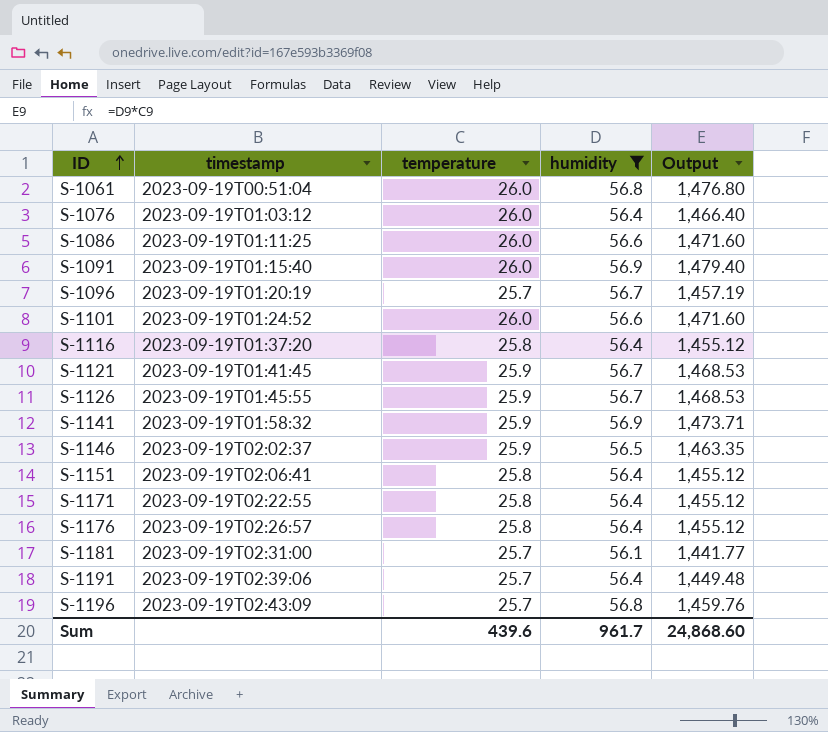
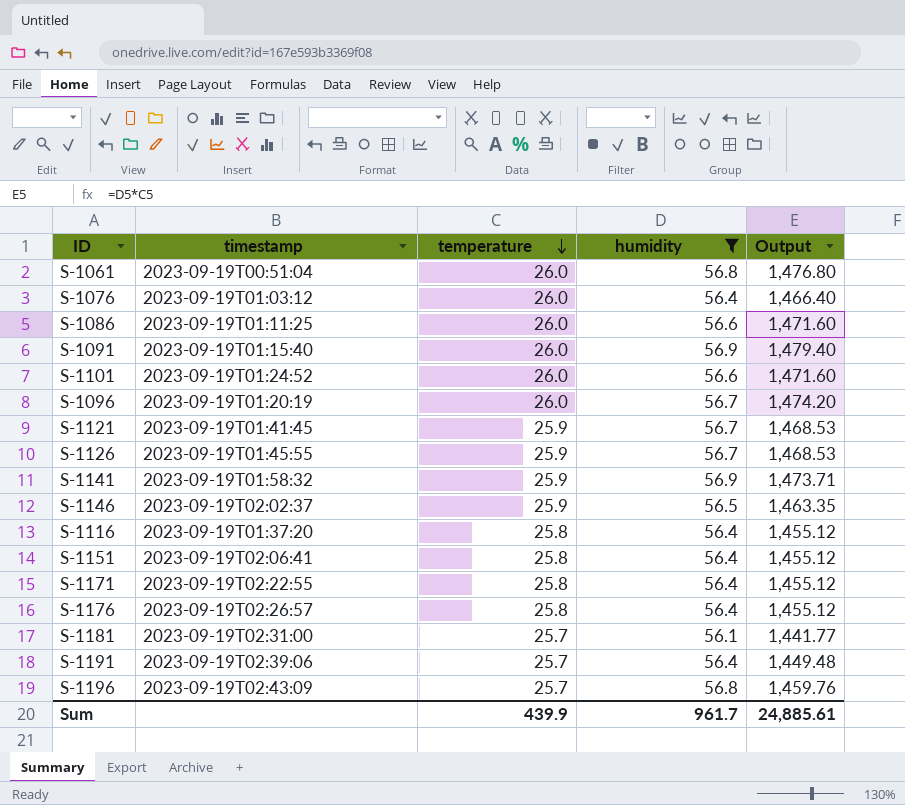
row order: ID ascending -> temperature descending
S-1096 | temperature: 25.7 -> 26.0
S-1096 | Output: 1,457.19 -> 1,474.20
Sum | temperature: 439.6 -> 439.9
Sum | Output: 24,868.60 -> 24,885.61

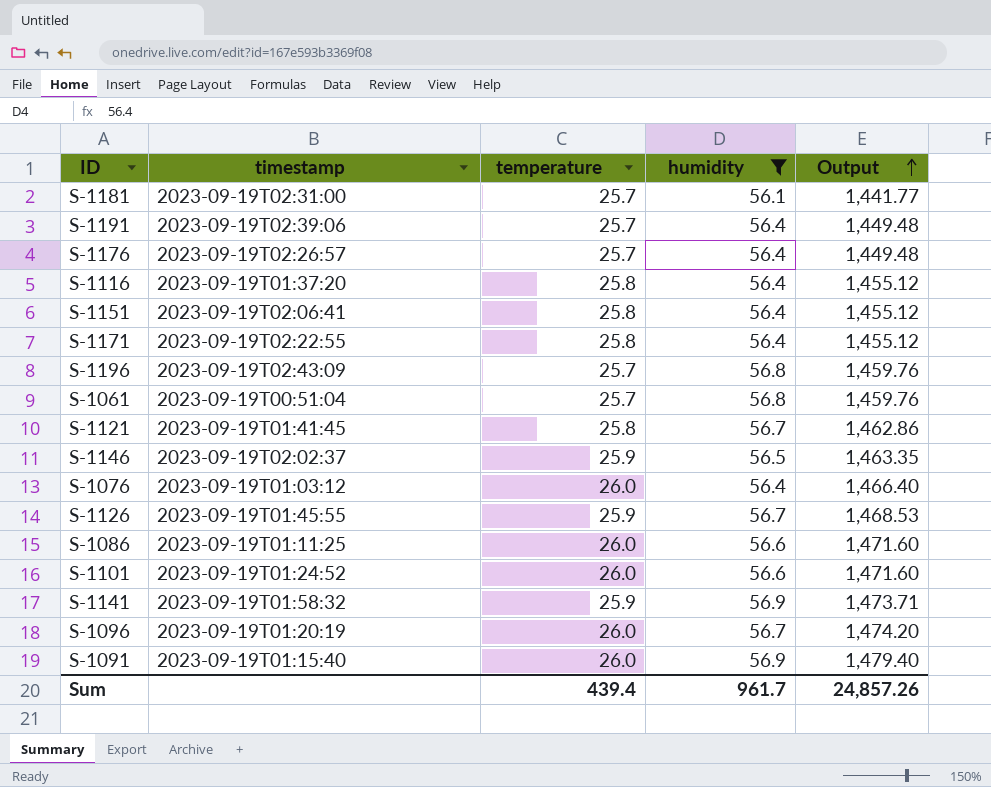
row order: temperature descending -> Output ascending
S-1176 | temperature: 25.8 -> 25.7
S-1176 | Output: 1,455.12 -> 1,449.48
S-1061 | temperature: 26.0 -> 25.7
S-1061 | Output: 1,476.80 -> 1,459.76
S-1121 | temperature: 25.9 -> 25.8
S-1121 | Output: 1,468.53 -> 1,462.86
Sum | temperature: 439.9 -> 439.4
Sum | Output: 24,885.61 -> 24,857.26

